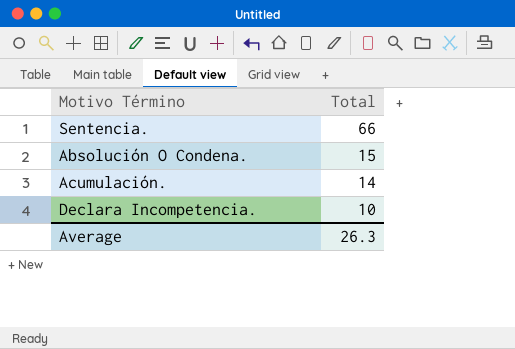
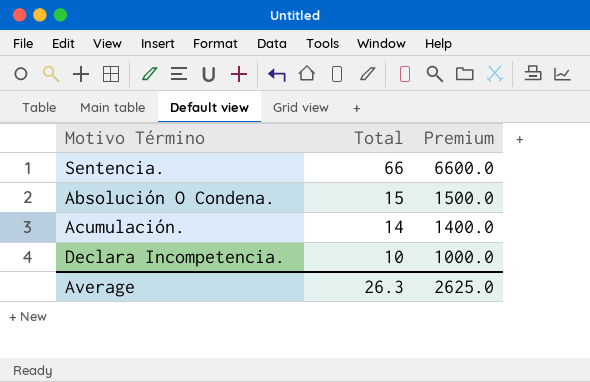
column Premium | formula: none -> [Total] * 100

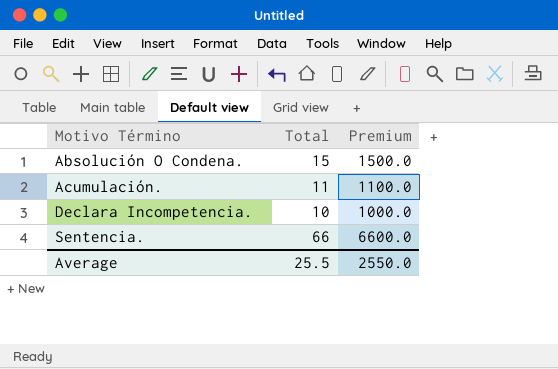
row order: Total descending -> Motivo Término ascending
Acumulación. | Total: 14 -> 11
Acumulación. | Premium: 1400.0 -> 1100.0
Average | Total: 26.3 -> 25.5
Average | Premium: 2625.0 -> 2550.0

